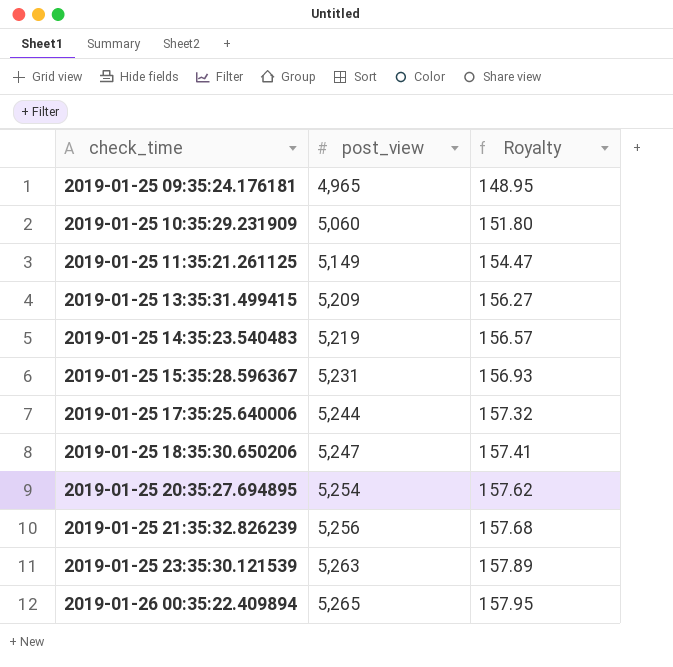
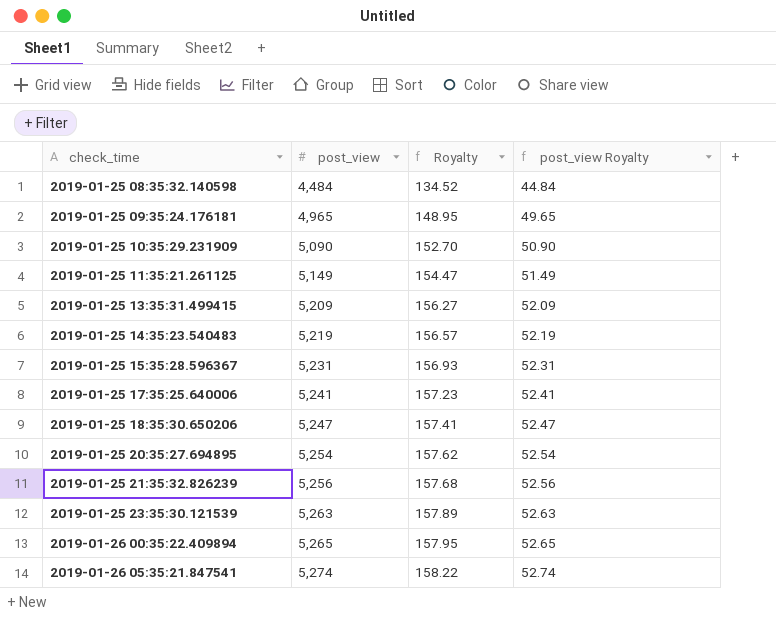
column post_view Royalty | formula: none -> [post_view] * 0.01
row 2019-01-25 08:35:32.140598: none -> 4,484 | 134.52 | 44.84
2019-01-25 10:35:29.231909 | post_view: 5,060 -> 5,090
2019-01-25 10:35:29.231909 | Royalty: 151.80 -> 152.70
2019-01-25 17:35:25.640006 | post_view: 5,244 -> 5,241
2019-01-25 17:35:25.640006 | Royalty: 157.32 -> 157.23
row 2019-01-26 05:35:21.847541: none -> 5,274 | 158.22 | 52.74

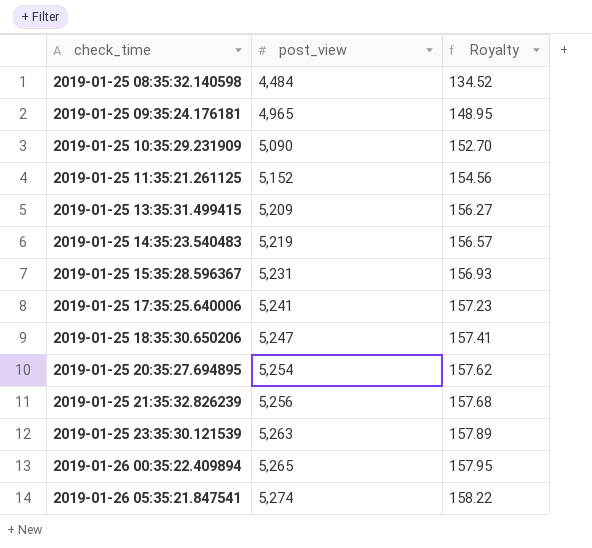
column post_view Royalty | formula: [post_view] * 0.01 -> none
2019-01-25 11:35:21.261125 | post_view: 5,149 -> 5,152
2019-01-25 11:35:21.261125 | Royalty: 154.47 -> 154.56

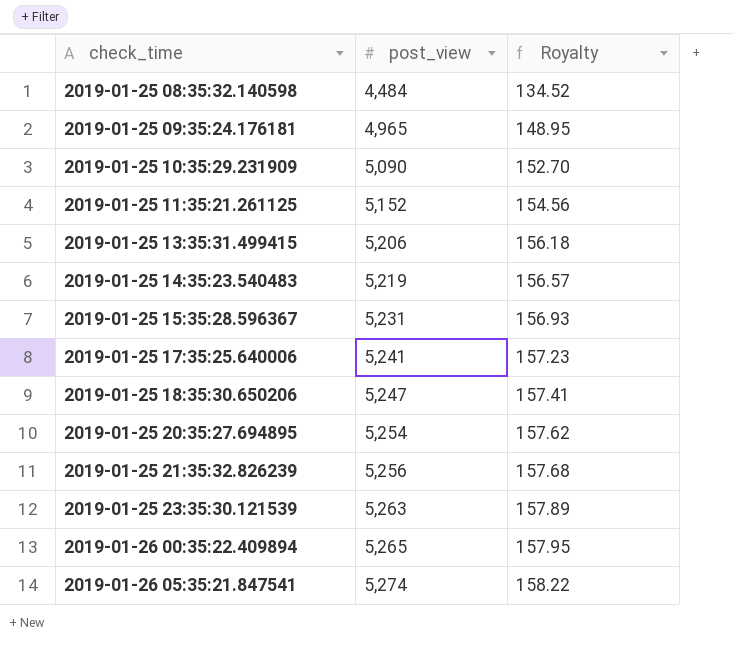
2019-01-25 13:35:31.499415 | post_view: 5,209 -> 5,206
2019-01-25 13:35:31.499415 | Royalty: 156.27 -> 156.18

